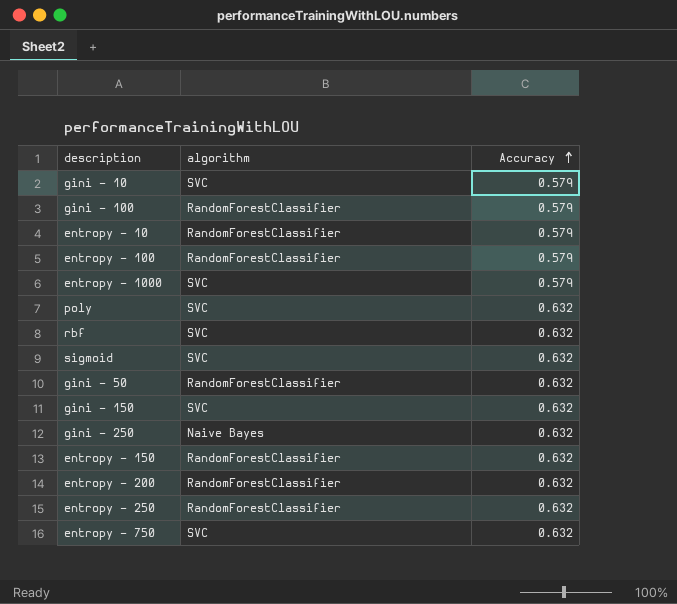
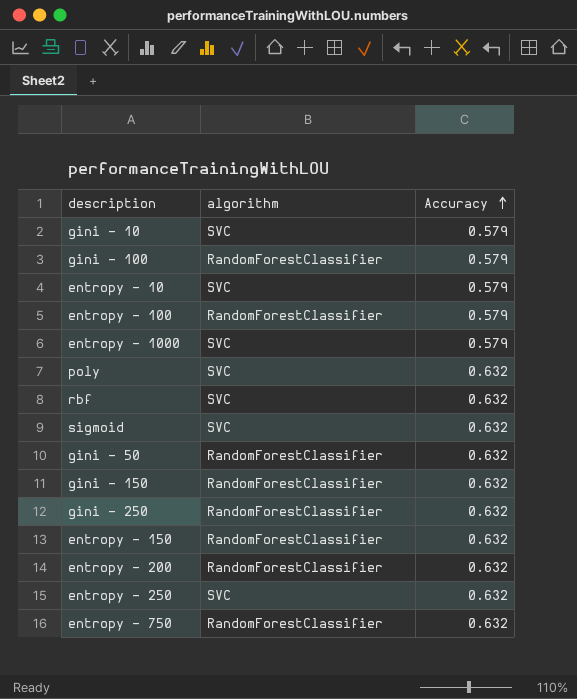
entropy - 10 | algorithm: RandomForestClassifier -> SVC
gini - 150 | algorithm: SVC -> RandomForestClassifier
gini - 250 | algorithm: Naive Bayes -> RandomForestClassifier
entropy - 250 | algorithm: RandomForestClassifier -> SVC
entropy - 750 | algorithm: SVC -> RandomForestClassifier

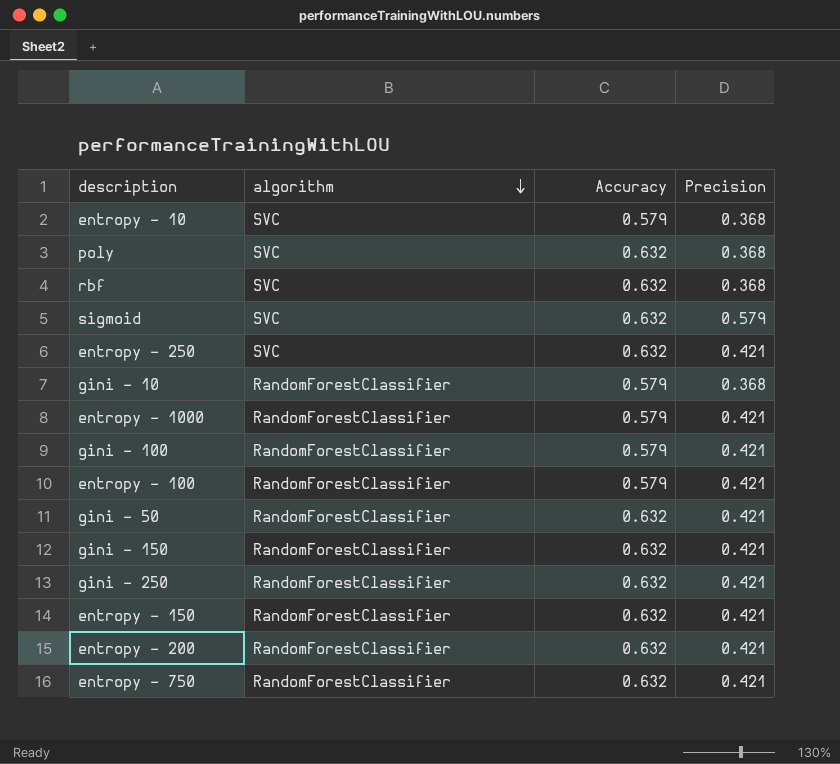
row order: Accuracy ascending -> algorithm descending
column Precision | position: none -> 4
gini - 10 | algorithm: SVC -> RandomForestClassifier
entropy - 1000 | algorithm: SVC -> RandomForestClassifier

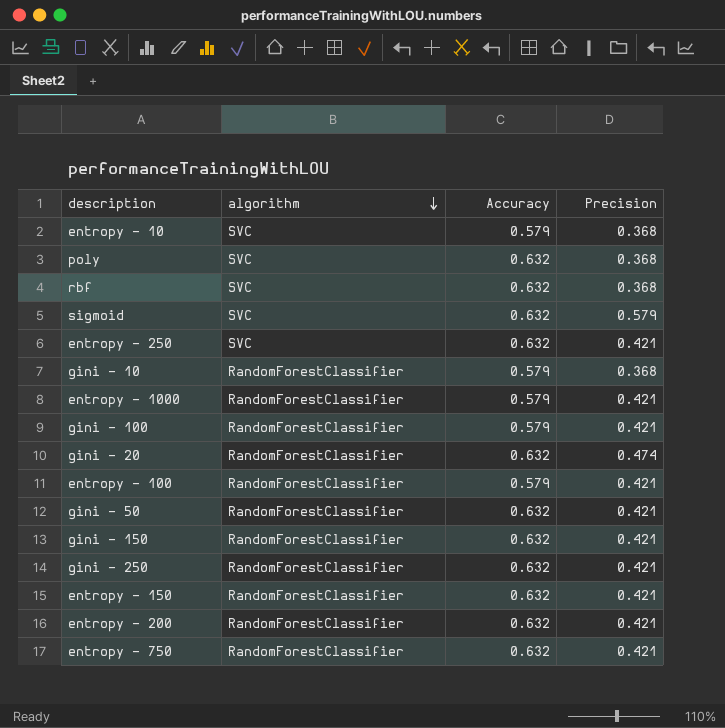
row gini - 20: none -> RandomForestClassifier | 0.632 | 0.474

